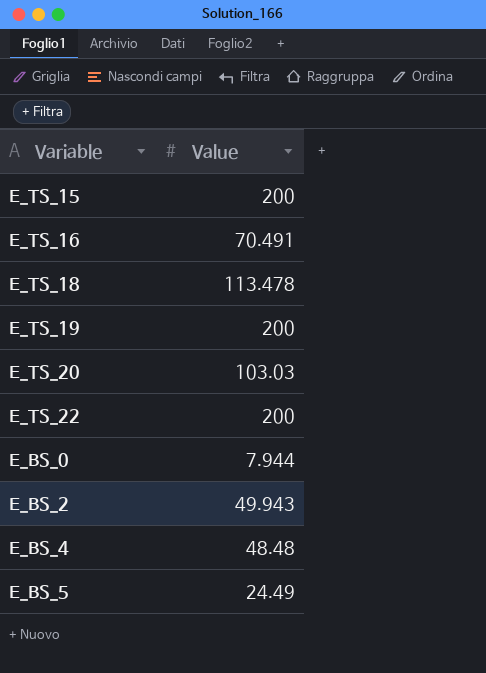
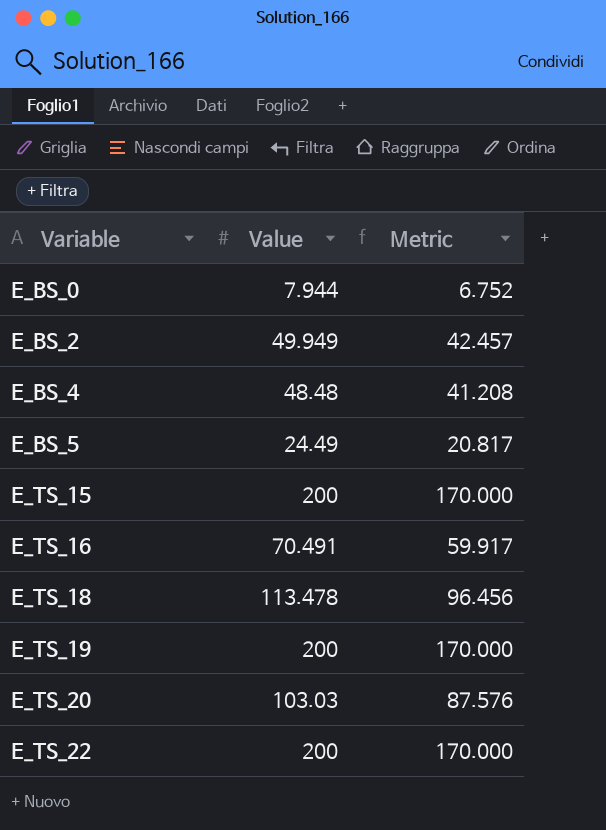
row order: none -> Variable ascending
column Metric | formula: none -> [Value] * 0.85
E_BS_2 | Value: 49.943 -> 49.949

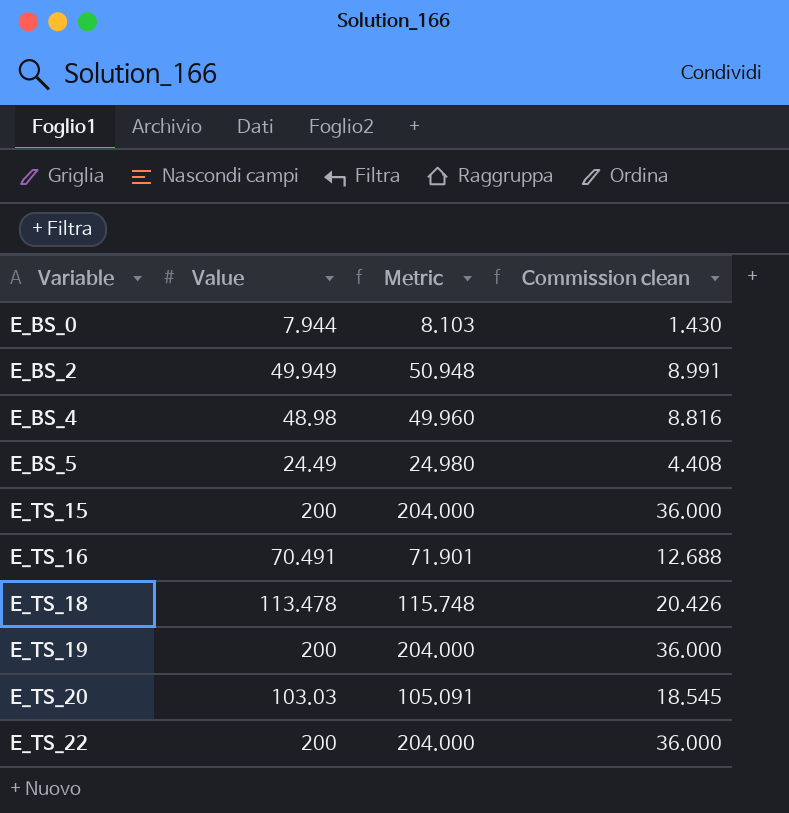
column Metric | formula: [Value] * 0.85 -> [Value] * 1.02
column Commission clean | formula: none -> [Value] * 0.18
E_BS_4 | Value: 48.48 -> 48.98

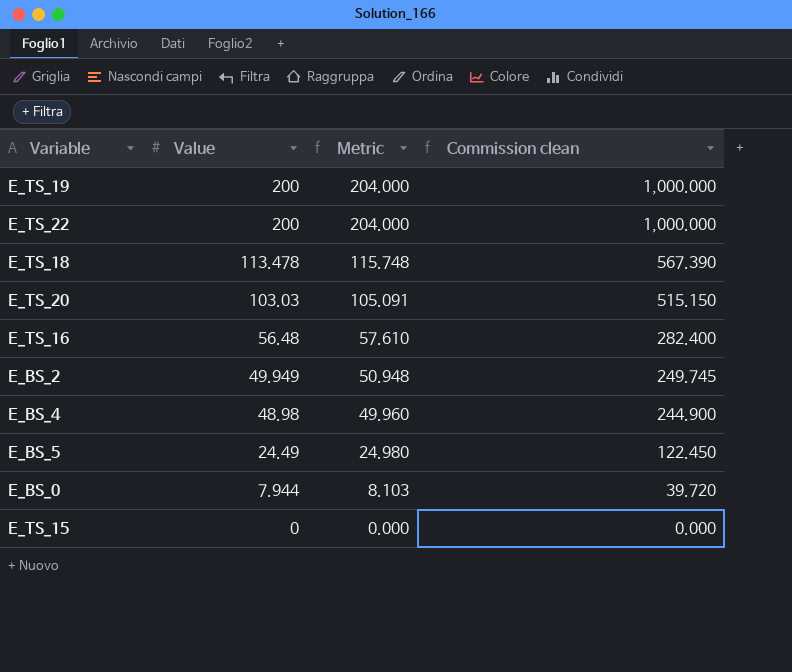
row order: Variable ascending -> Value descending
column Commission clean | formula: [Value] * 0.18 -> [Value] * 5
E_TS_16 | Value: 70.491 -> 56.48
E_TS_16 | Metric: 71.901 -> 57.610
E_TS_15 | Value: 200 -> 0
E_TS_15 | Metric: 204.000 -> 0.000

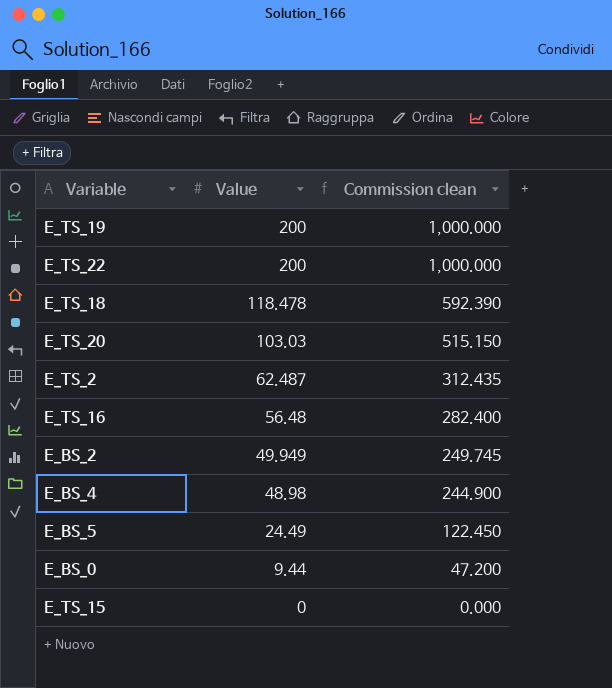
column Metric | formula: [Value] * 1.02 -> none
E_TS_18 | Value: 113.478 -> 118.478
E_TS_18 | Commission clean: 567.390 -> 592.390
row E_TS_2: none -> 62.487 | 312.435
E_BS_0 | Value: 7.944 -> 9.44
E_BS_0 | Commission clean: 39.720 -> 47.200

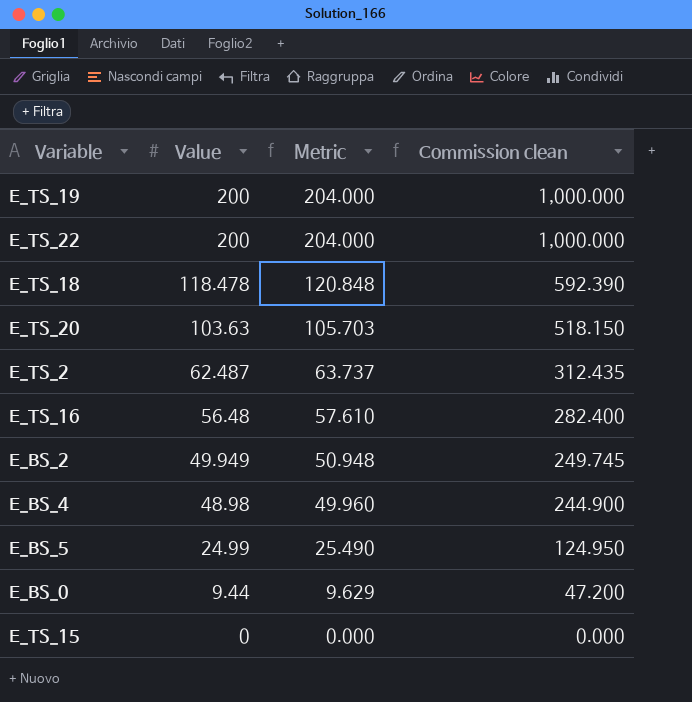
column Metric | formula: none -> [Value] * 1.02
E_TS_20 | Value: 103.03 -> 103.63
E_TS_20 | Commission clean: 515.150 -> 518.150
E_BS_5 | Value: 24.49 -> 24.99
E_BS_5 | Commission clean: 122.450 -> 124.950

